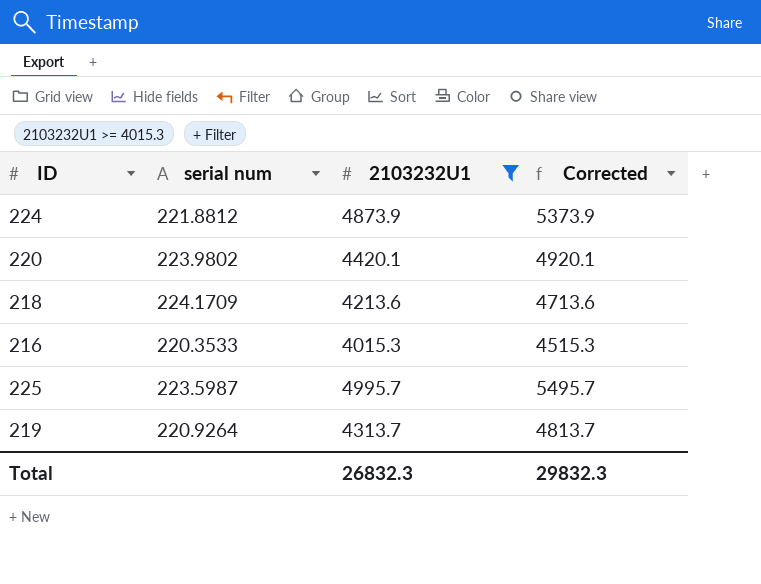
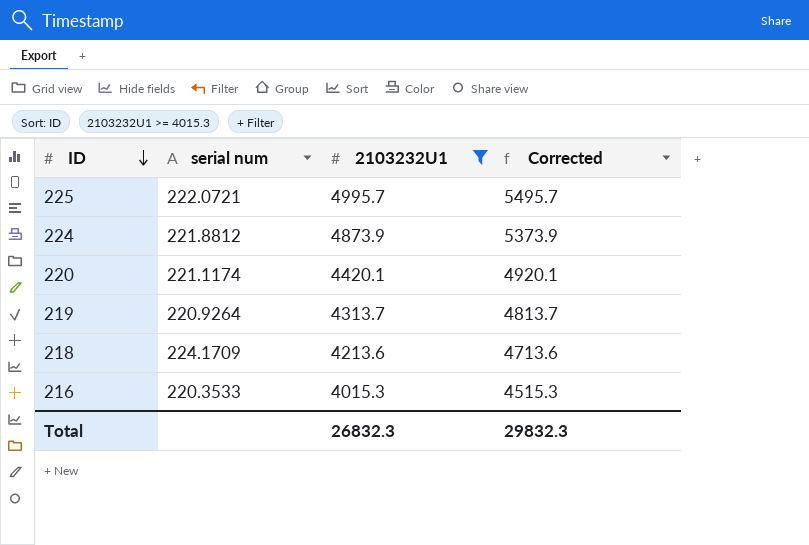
row order: none -> ID descending
225 | serial num: 223.5987 -> 222.0721
220 | serial num: 223.9802 -> 221.1174

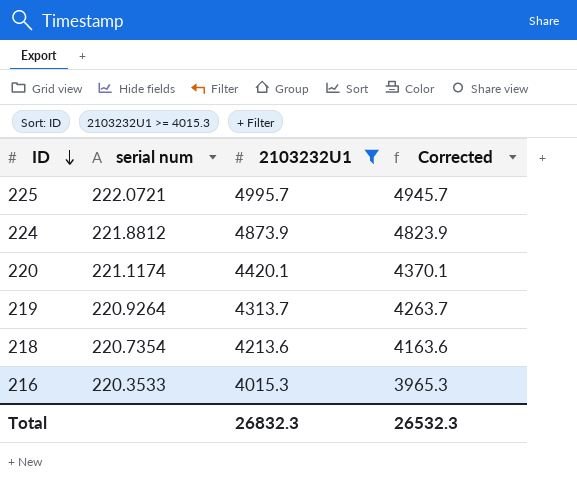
column Corrected | formula: [2103232U1] + 500 -> [2103232U1] - 50
218 | serial num: 224.1709 -> 220.7354
Total | Corrected: 29832.3 -> 26532.3

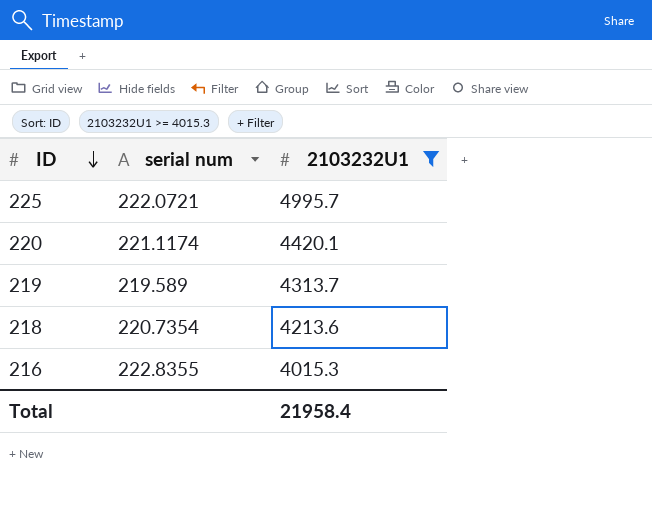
column Corrected | formula: [2103232U1] - 50 -> none
row 224: 221.8812 | 4873.9 | 4823.9 -> none
219 | serial num: 220.9264 -> 219.589
216 | serial num: 220.3533 -> 222.8355
Total | 2103232U1: 26832.3 -> 21958.4

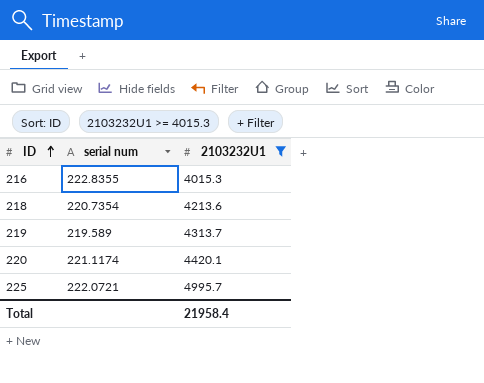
row order: ID descending -> ID ascending

